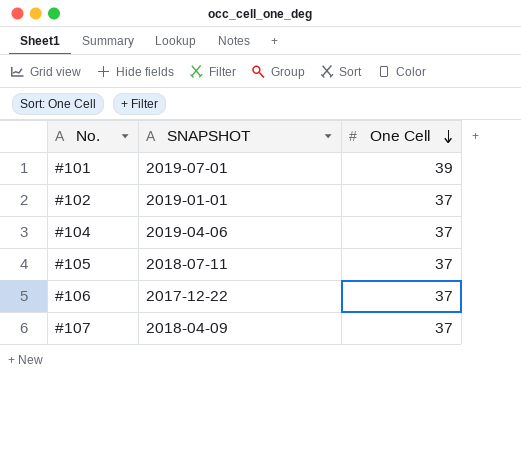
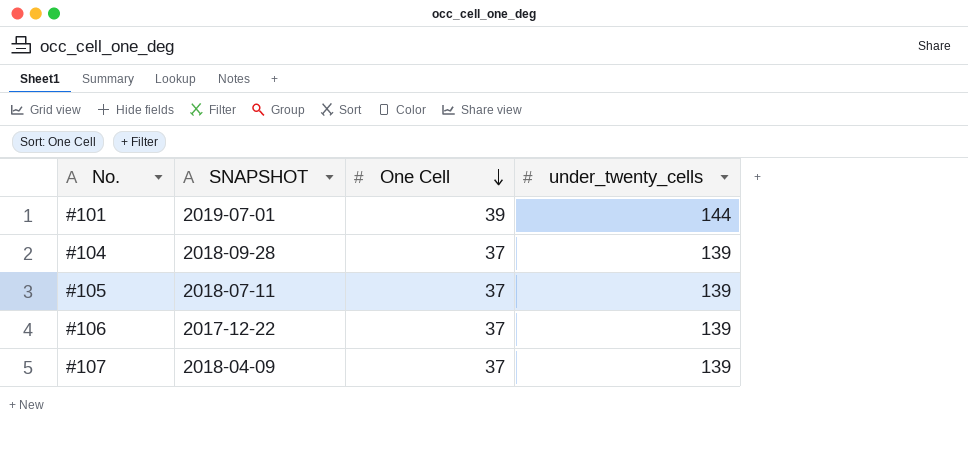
column under_twenty_cells | position: none -> 4
row #102: 2019-01-01 | 37 -> none
#104 | SNAPSHOT: 2019-04-06 -> 2018-09-28

